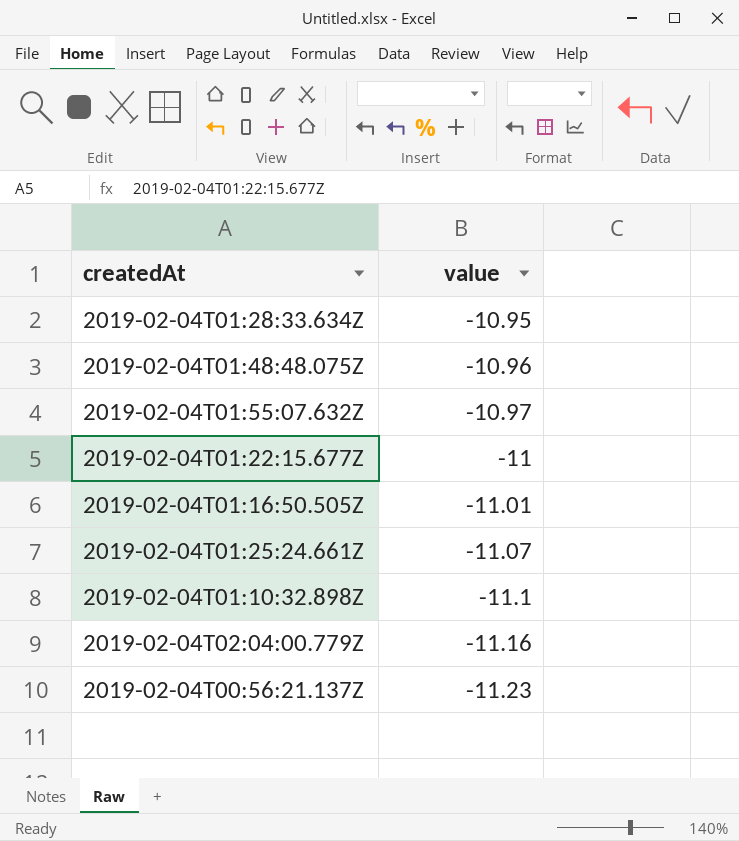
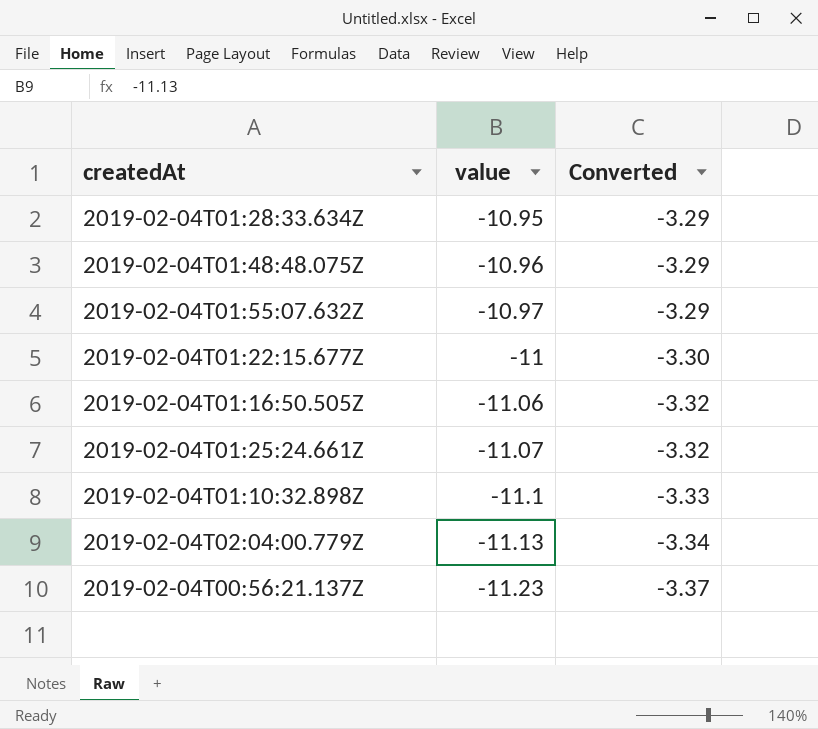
column Converted | formula: none -> [value] * 0.3
2019-02-04T01:16:50.505Z | value: -11.01 -> -11.06
2019-02-04T02:04:00.779Z | value: -11.16 -> -11.13

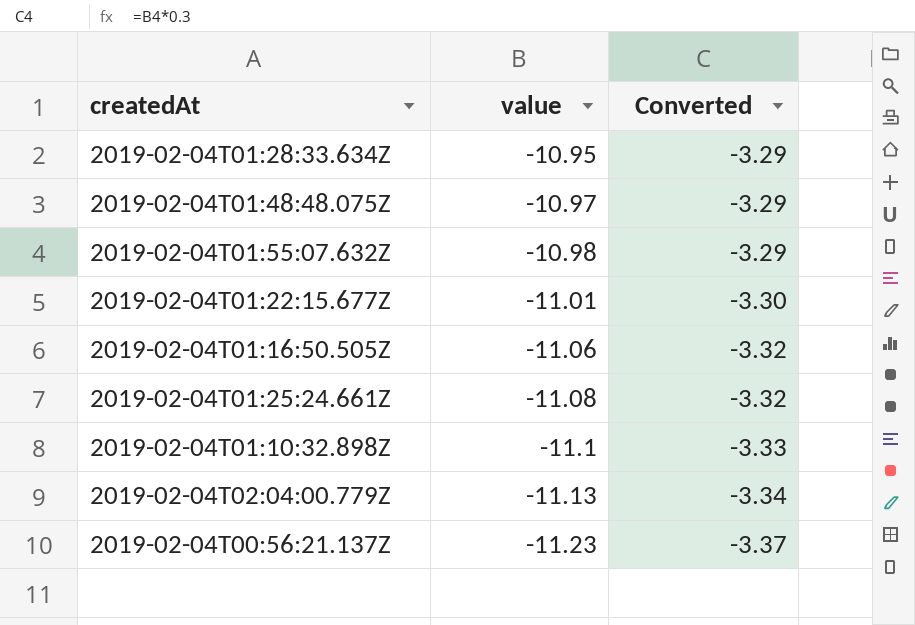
2019-02-04T01:48:48.075Z | value: -10.96 -> -10.97
2019-02-04T01:55:07.632Z | value: -10.97 -> -10.98
2019-02-04T01:22:15.677Z | value: -11 -> -11.01
2019-02-04T01:25:24.661Z | value: -11.07 -> -11.08

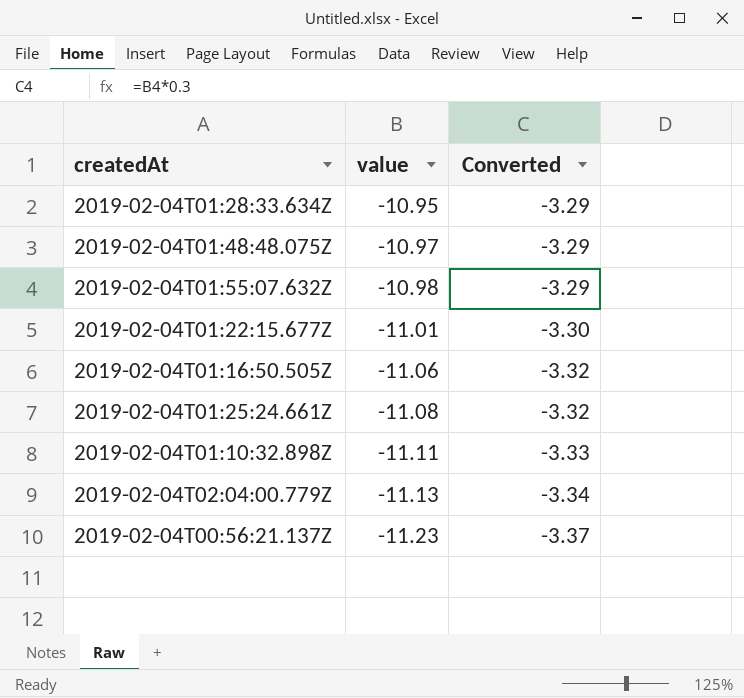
2019-02-04T01:10:32.898Z | value: -11.1 -> -11.11

